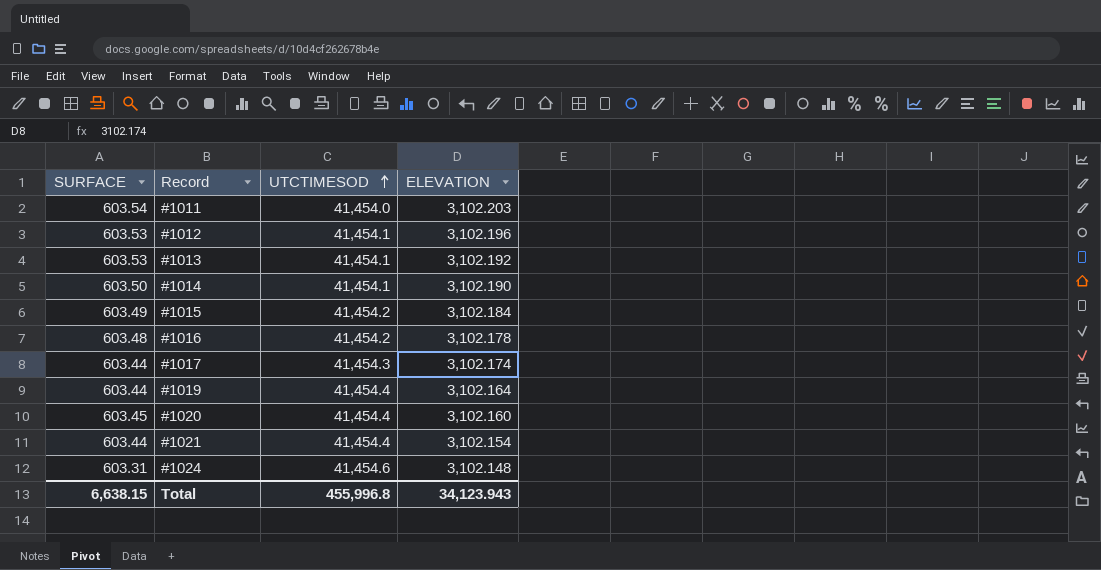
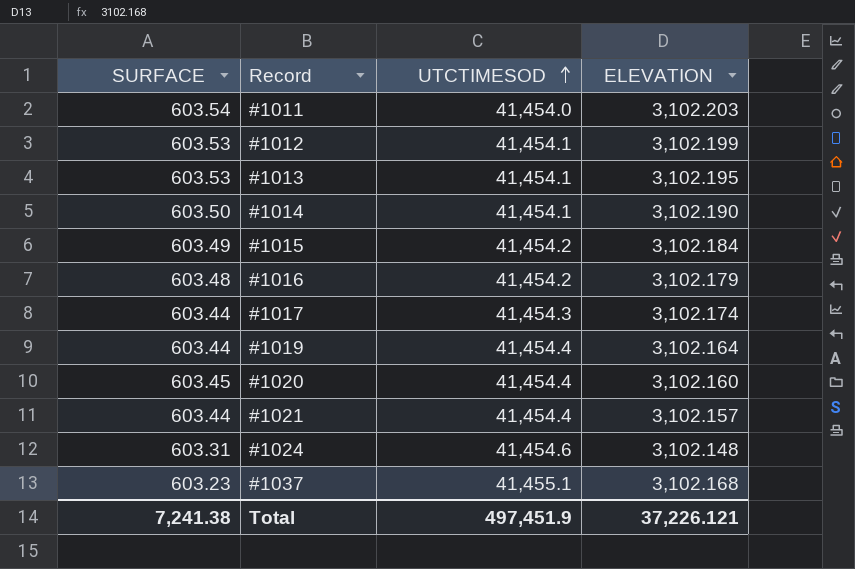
#1012 | ELEVATION: 3,102.196 -> 3,102.199
#1013 | ELEVATION: 3,102.192 -> 3,102.195
#1016 | ELEVATION: 3,102.178 -> 3,102.179
#1021 | ELEVATION: 3,102.154 -> 3,102.157
row #1037: none -> 603.23 | 41,455.1 | 3,102.168
Total | SURFACE: 6,638.15 -> 7,241.38
Total | UTCTIMESOD: 455,996.8 -> 497,451.9
Total | ELEVATION: 34,123.943 -> 37,226.121

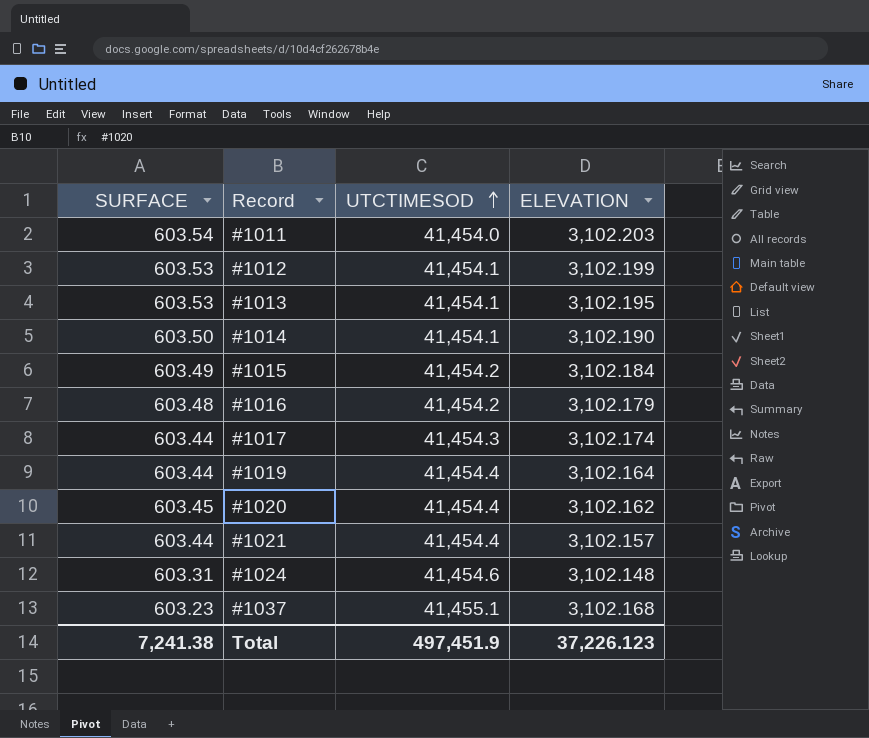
#1020 | ELEVATION: 3,102.160 -> 3,102.162
Total | ELEVATION: 37,226.121 -> 37,226.123

